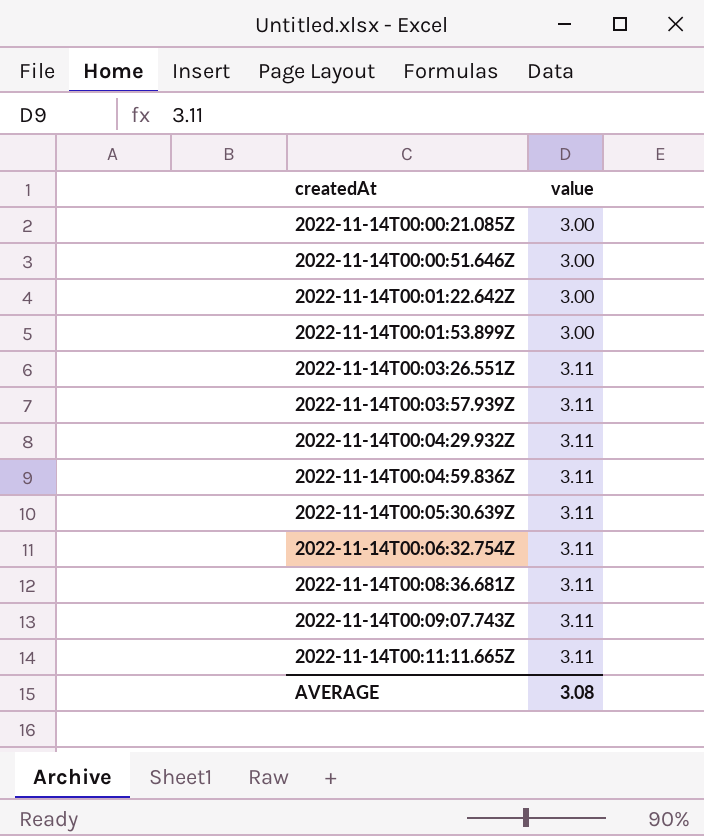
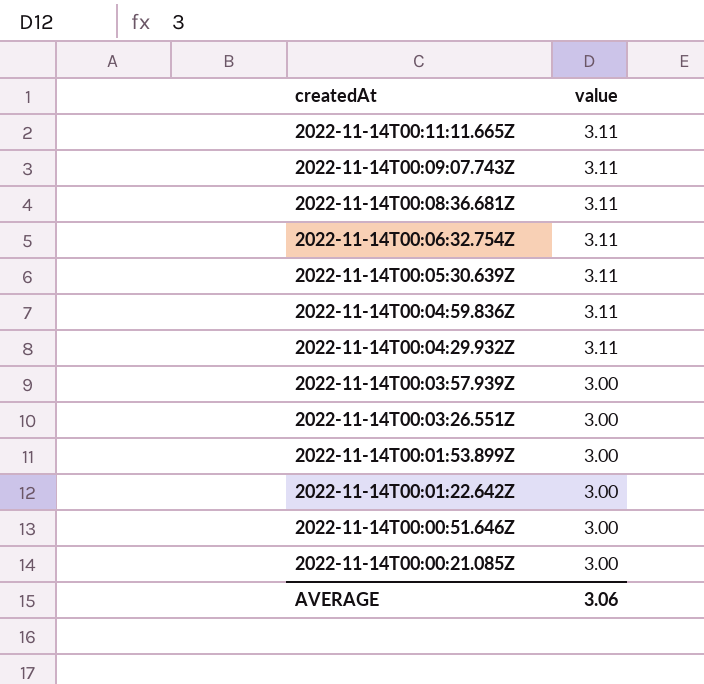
row order: createdAt ascending -> createdAt descending
2022-11-14T00:03:57.939Z | value: 3.11 -> 3.00
2022-11-14T00:03:26.551Z | value: 3.11 -> 3.00
AVERAGE | value: 3.08 -> 3.06

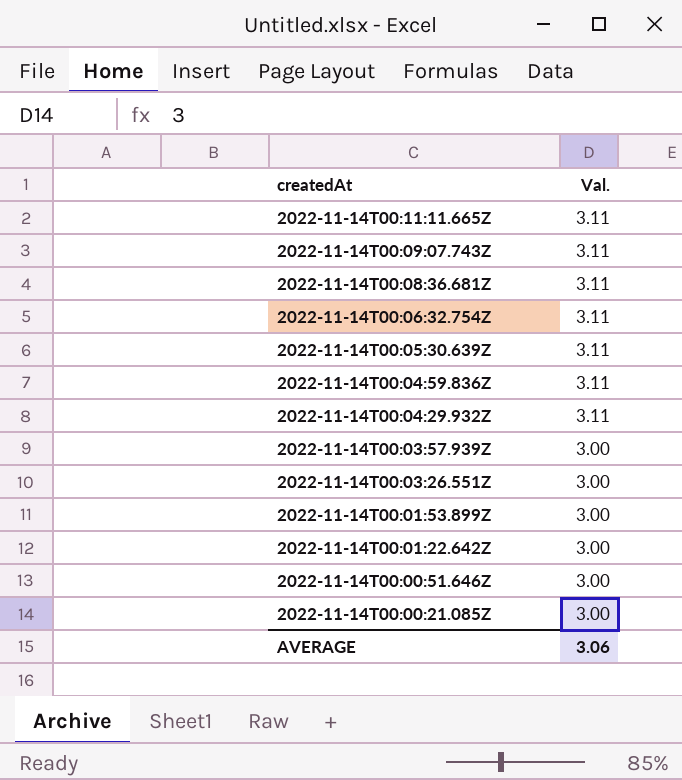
column name: value -> Val.

